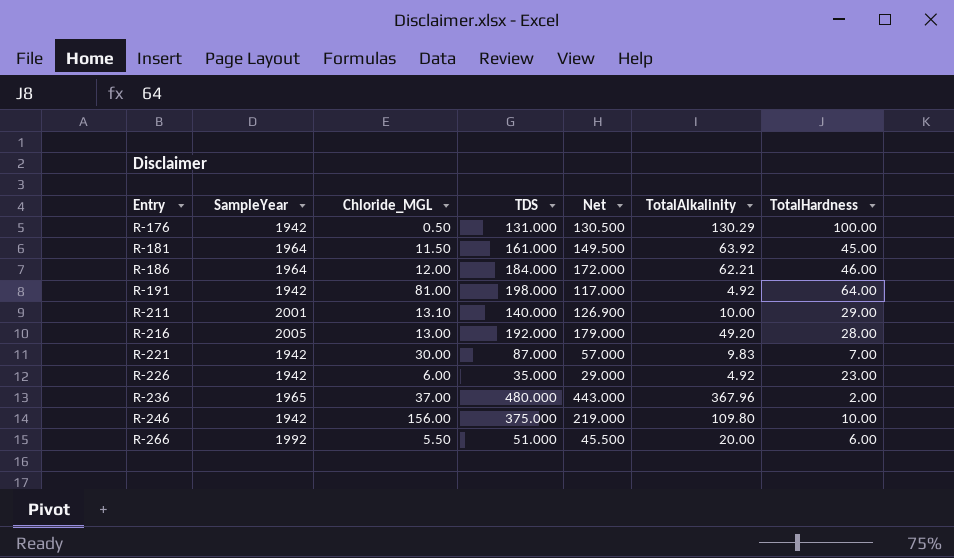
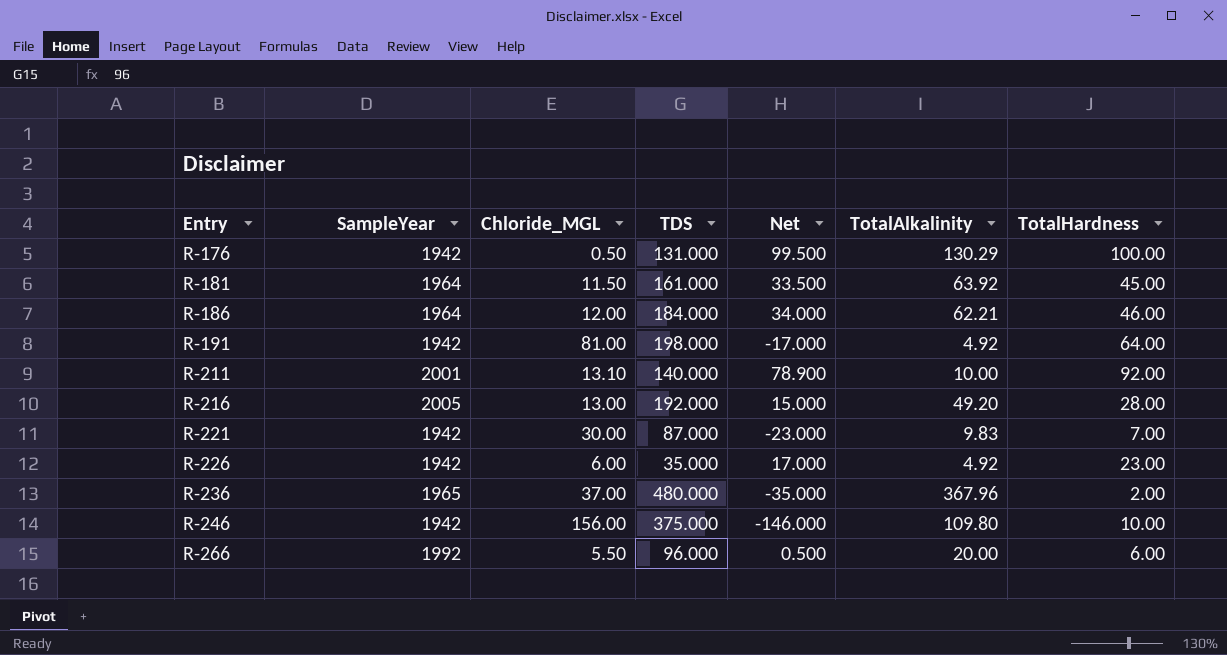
column Net | formula: [TDS] - [Chloride_MGL] -> [TotalHardness] - [Chloride_MGL]
R-211 | TotalHardness: 29.00 -> 92.00
R-266 | TDS: 51.000 -> 96.000

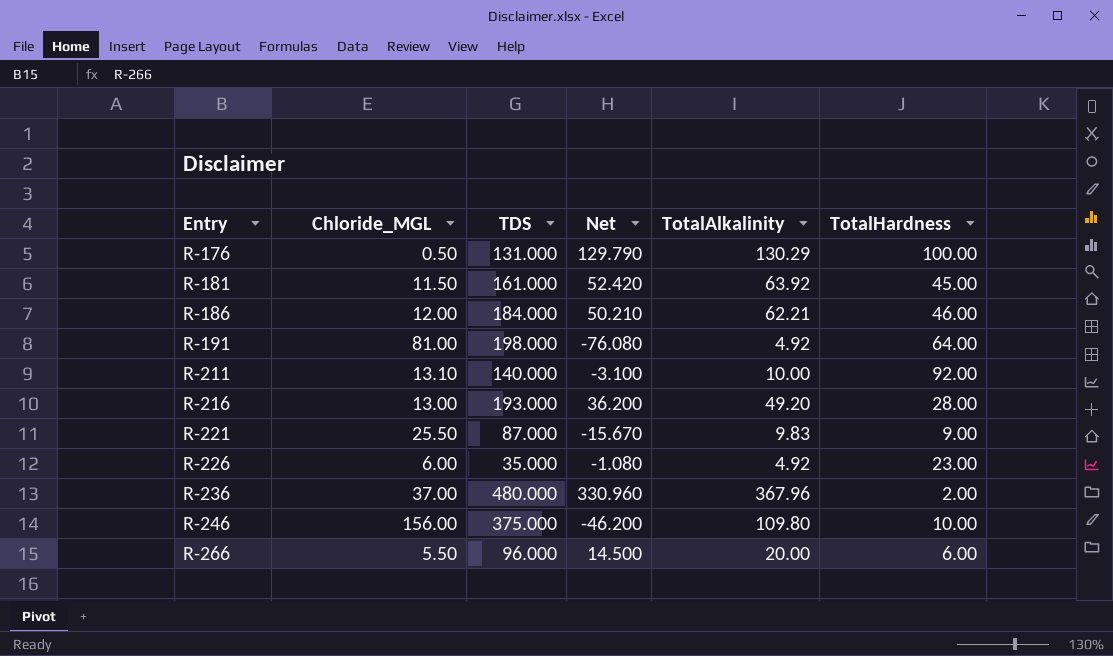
column SampleYear | position: 2 -> none
column Net | formula: [TotalHardness] - [Chloride_MGL] -> [TotalAlkalinity] - [Chloride_MGL]
R-216 | TDS: 192.000 -> 193.000
R-221 | Chloride_MGL: 30.00 -> 25.50
R-221 | TotalHardness: 7.00 -> 9.00

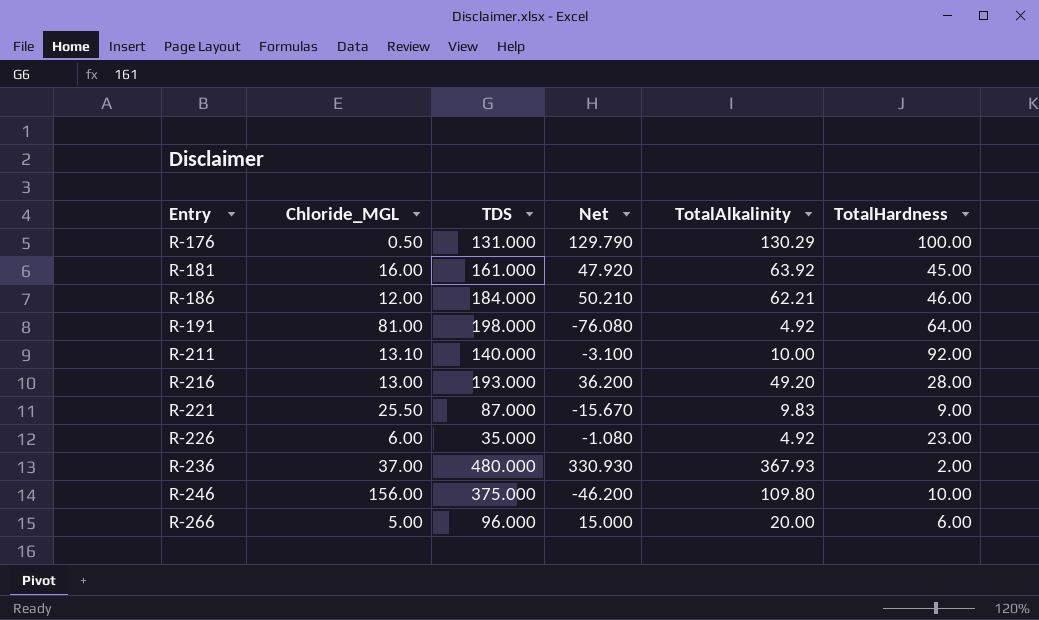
R-181 | Chloride_MGL: 11.50 -> 16.00
R-181 | Net: 52.420 -> 47.920
R-236 | Net: 330.960 -> 330.930
R-236 | TotalAlkalinity: 367.96 -> 367.93
R-266 | Chloride_MGL: 5.50 -> 5.00
R-266 | Net: 14.500 -> 15.000

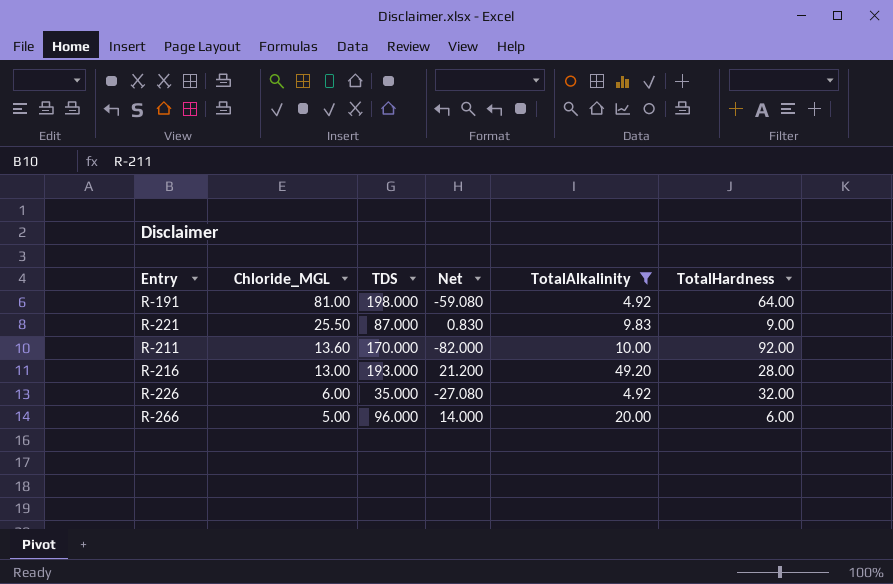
filter: none -> TotalAlkalinity <= 49.20
row order: Entry ascending -> Chloride_MGL descending
column Net | formula: [TotalAlkalinity] - [Chloride_MGL] -> [TotalAlkalinity] - [TotalHardness]
R-211 | Chloride_MGL: 13.10 -> 13.60
R-211 | TDS: 140.000 -> 170.000
R-226 | TotalHardness: 23.00 -> 32.00

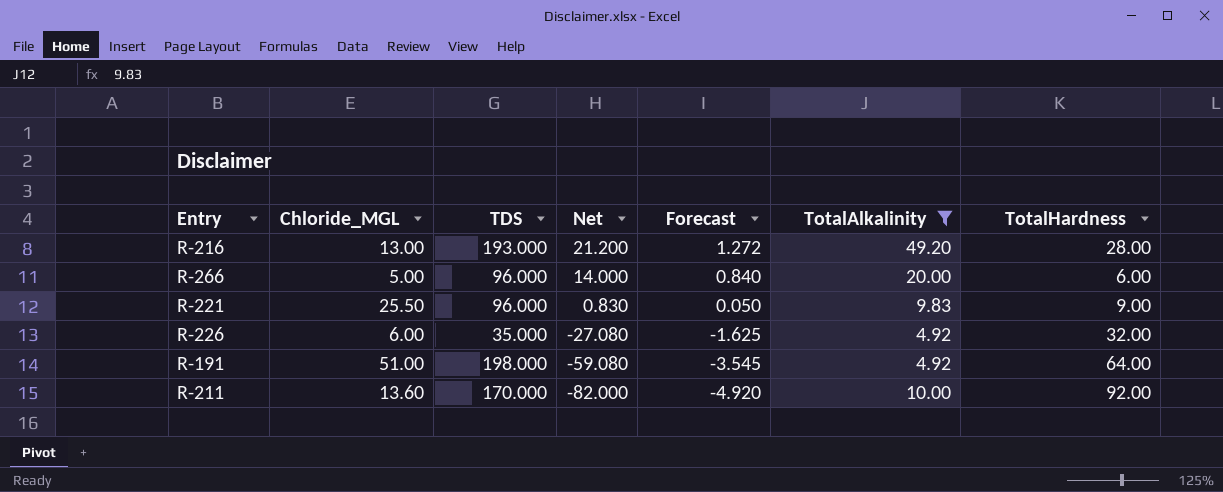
row order: Chloride_MGL descending -> Net descending
column Forecast | formula: none -> [Net] * 0.06
R-221 | TDS: 87.000 -> 96.000
R-191 | Chloride_MGL: 81.00 -> 51.00

